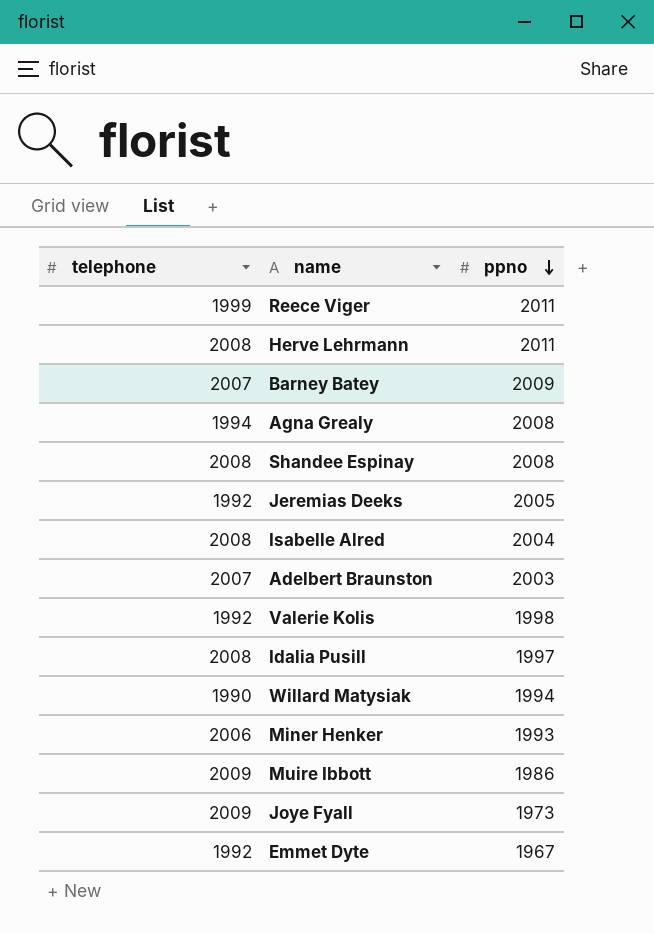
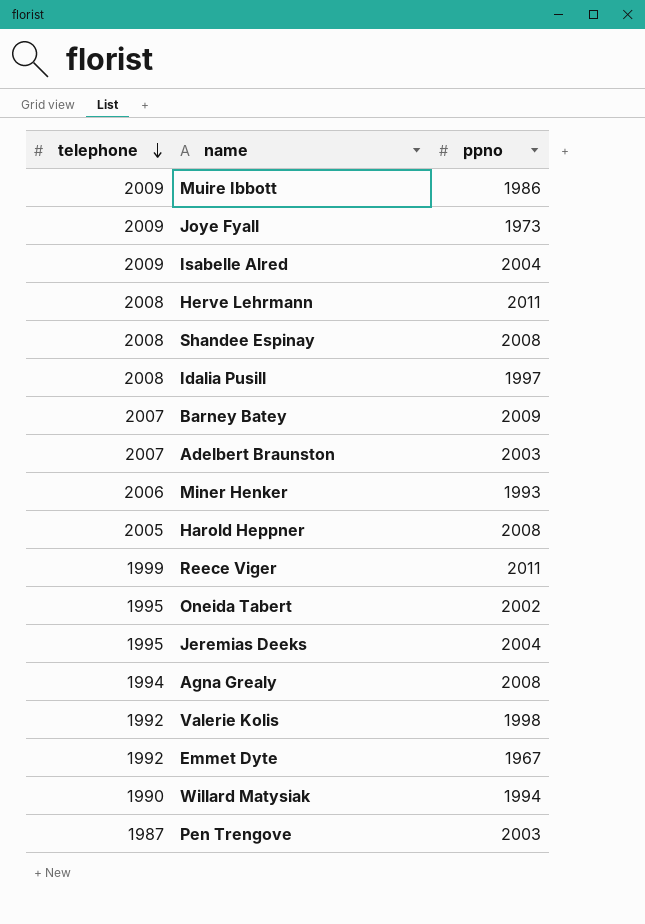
row order: ppno descending -> telephone descending
Isabelle Alred | telephone: 2008 -> 2009
row Harold Heppner: none -> 2005 | 2008
row Oneida Tabert: none -> 1995 | 2002
Jeremias Deeks | telephone: 1992 -> 1995
Jeremias Deeks | ppno: 2005 -> 2004
row Pen Trengove: none -> 1987 | 2003

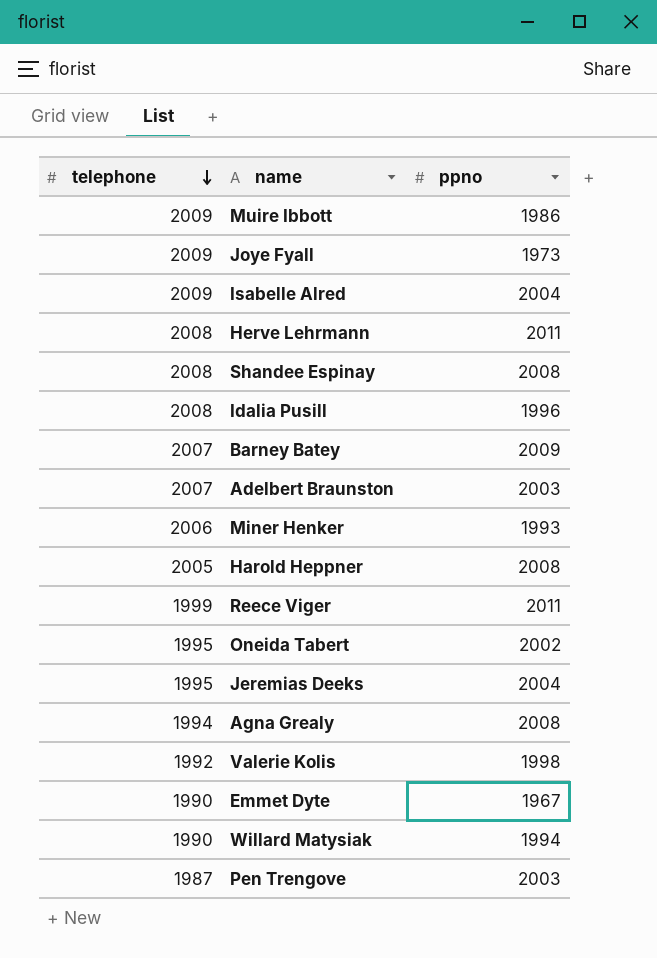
Idalia Pusill | ppno: 1997 -> 1996
Emmet Dyte | telephone: 1992 -> 1990

